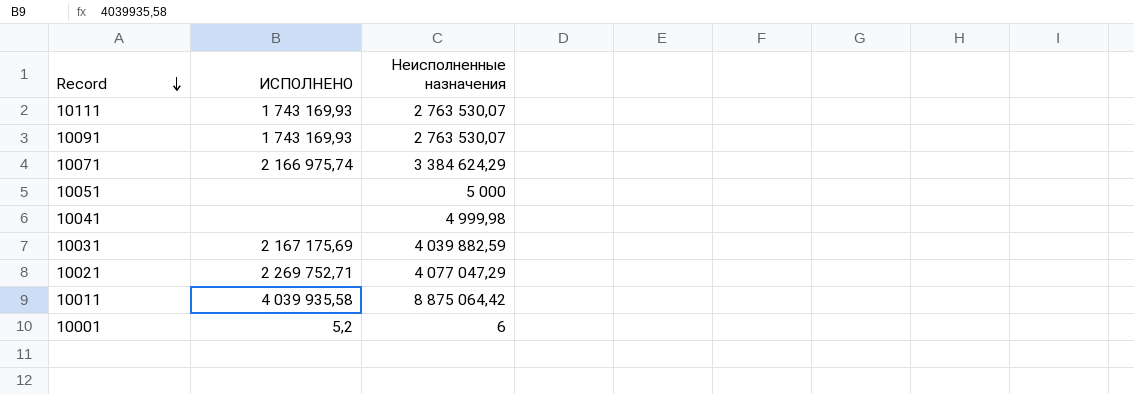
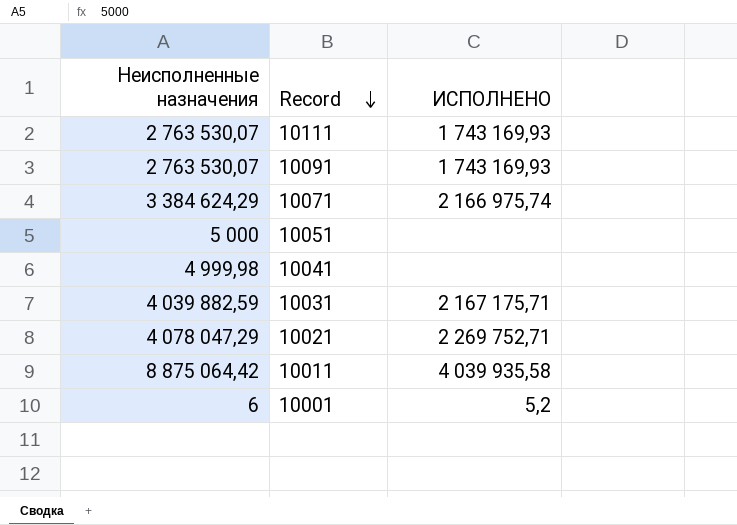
column Неисполненные назначения | position: 3 -> 1
10031 | ИСПОЛНЕНО: 2 167 175,69 -> 2 167 175,71
10021 | Неисполненные назначения: 4 077 047,29 -> 4 078 047,29

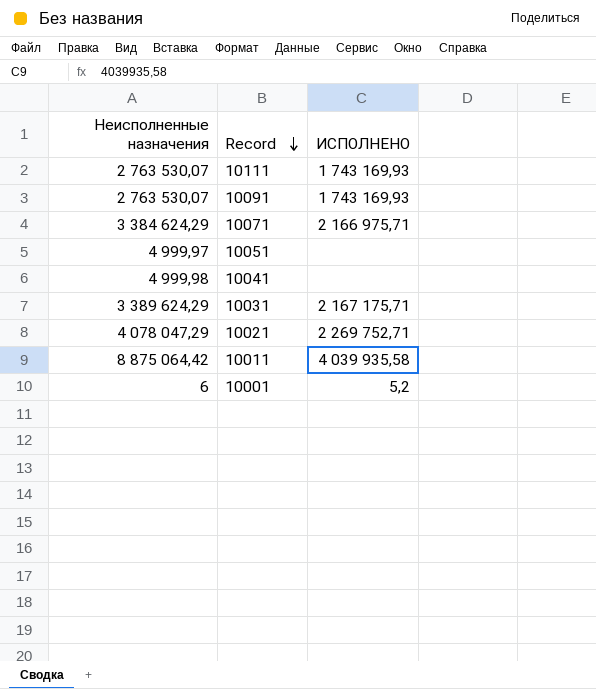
10071 | ИСПОЛНЕНО: 2 166 975,74 -> 2 166 975,71
10051 | Неисполненные назначения: 5 000 -> 4 999,97
10031 | Неисполненные назначения: 4 039 882,59 -> 3 389 624,29

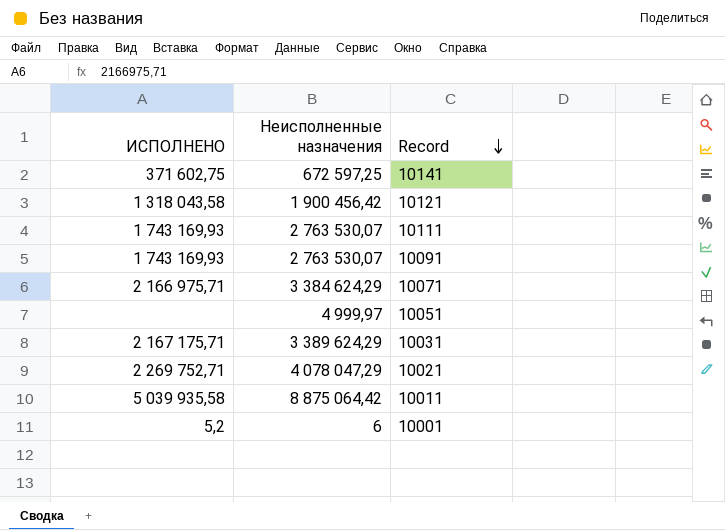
column ИСПОЛНЕНО | position: 3 -> 1
row 10041: 4 999,98 | none -> none
row 10141: none -> 371 602,75 | 672 597,25
row 10121: none -> 1 318 043,58 | 1 900 456,42
10011 | ИСПОЛНЕНО: 4 039 935,58 -> 5 039 935,58

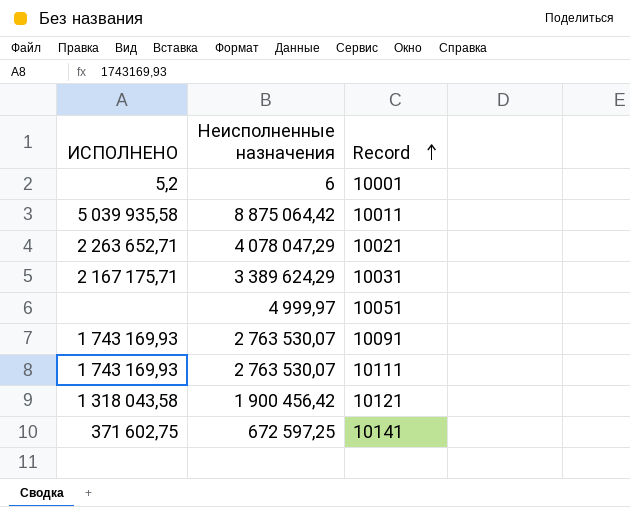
row order: Record descending -> Record ascending
row 10071: 2 166 975,71 | 3 384 624,29 -> none
10021 | ИСПОЛНЕНО: 2 269 752,71 -> 2 263 652,71

